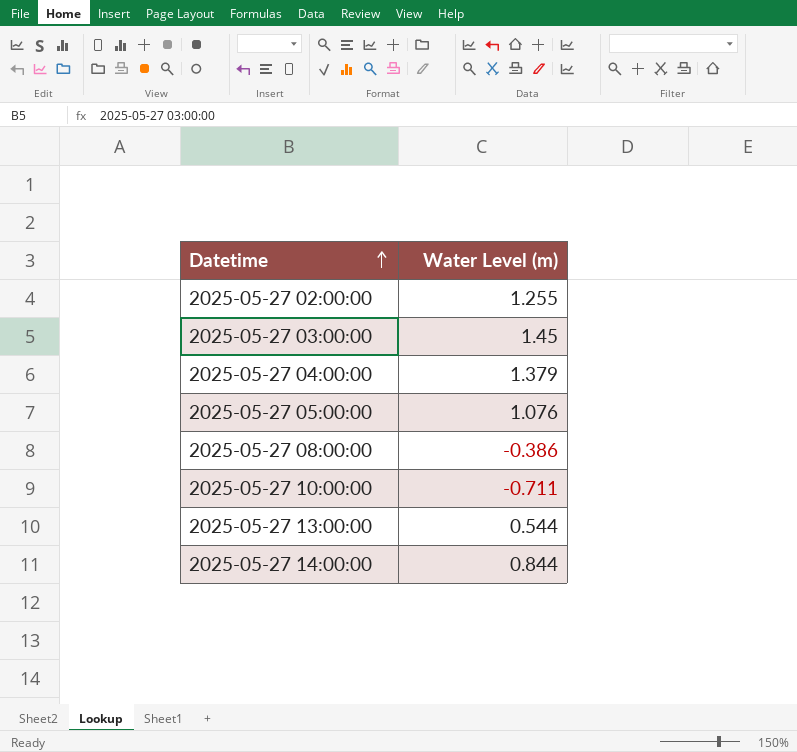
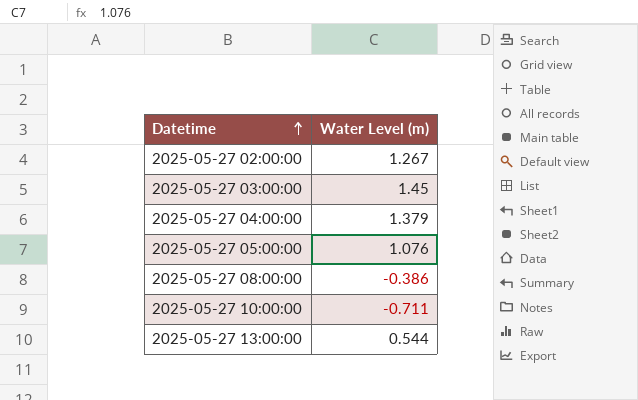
row 2025-05-27 14:00:00: 0.844 -> none
2025-05-27 02:00:00 | Water Level (m): 1.255 -> 1.267

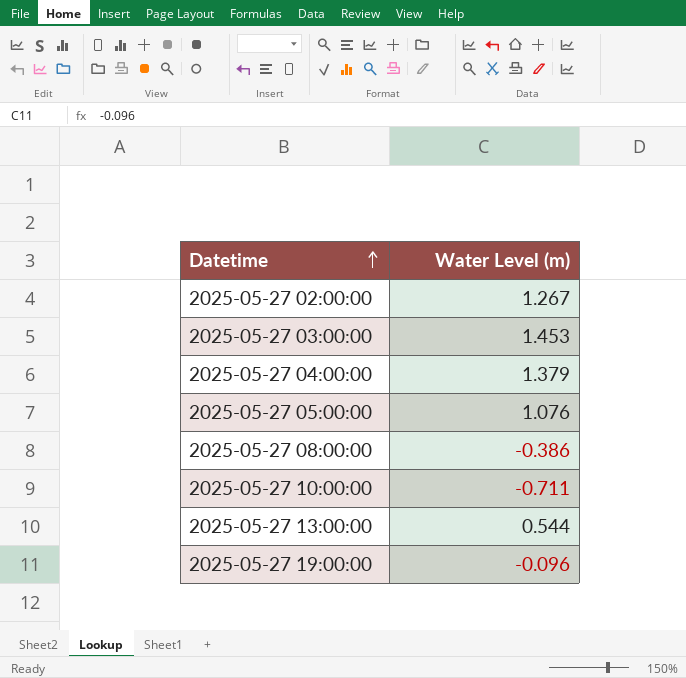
2025-05-27 03:00:00 | Water Level (m): 1.45 -> 1.453
row 2025-05-27 19:00:00: none -> -0.096

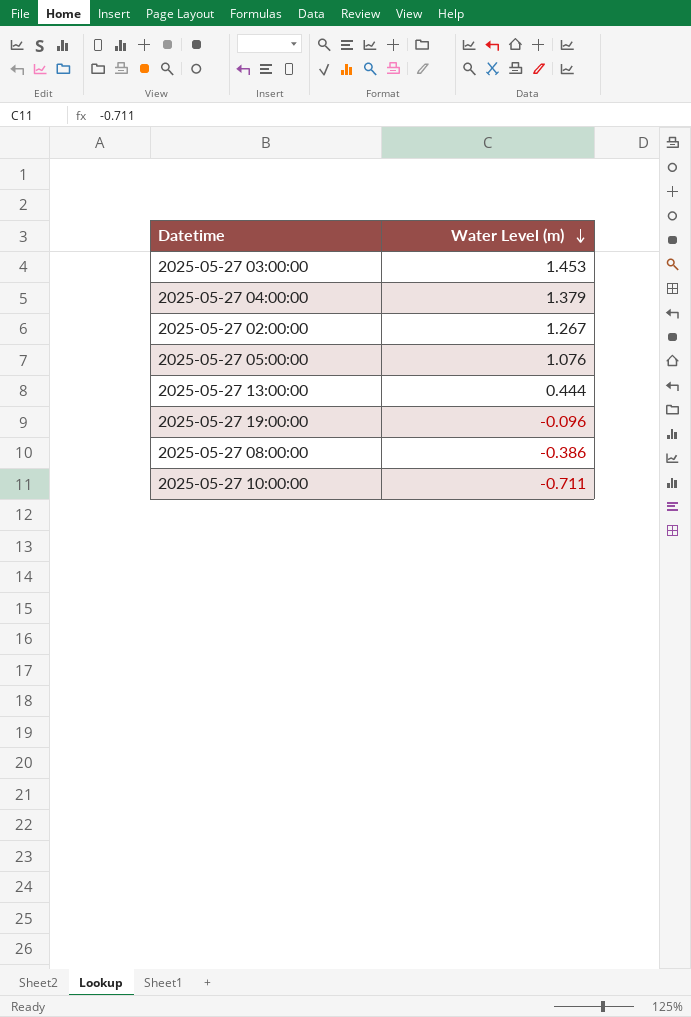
row order: Datetime ascending -> Water Level (m) descending
2025-05-27 13:00:00 | Water Level (m): 0.544 -> 0.444

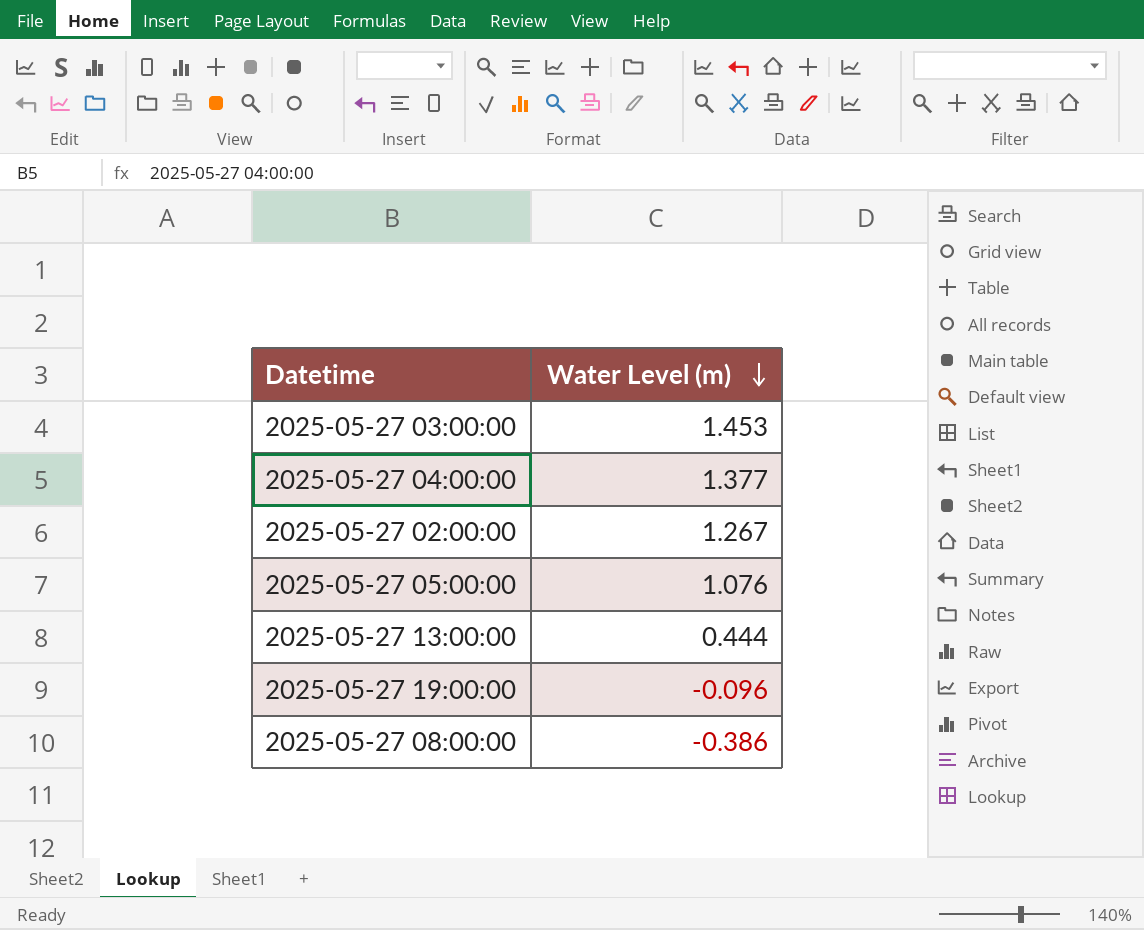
row 2025-05-27 10:00:00: -0.711 -> none
2025-05-27 04:00:00 | Water Level (m): 1.379 -> 1.377

